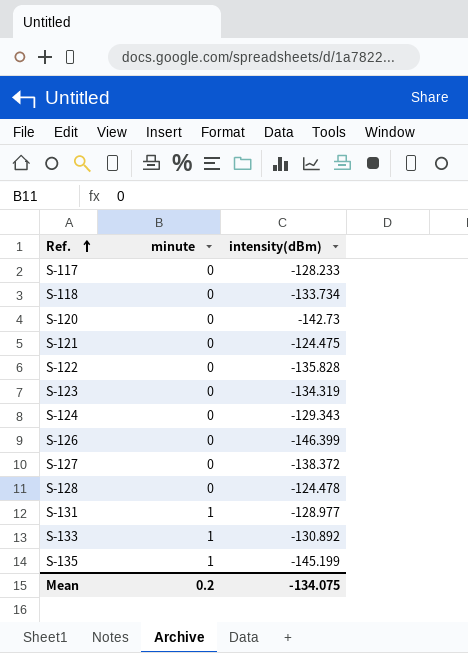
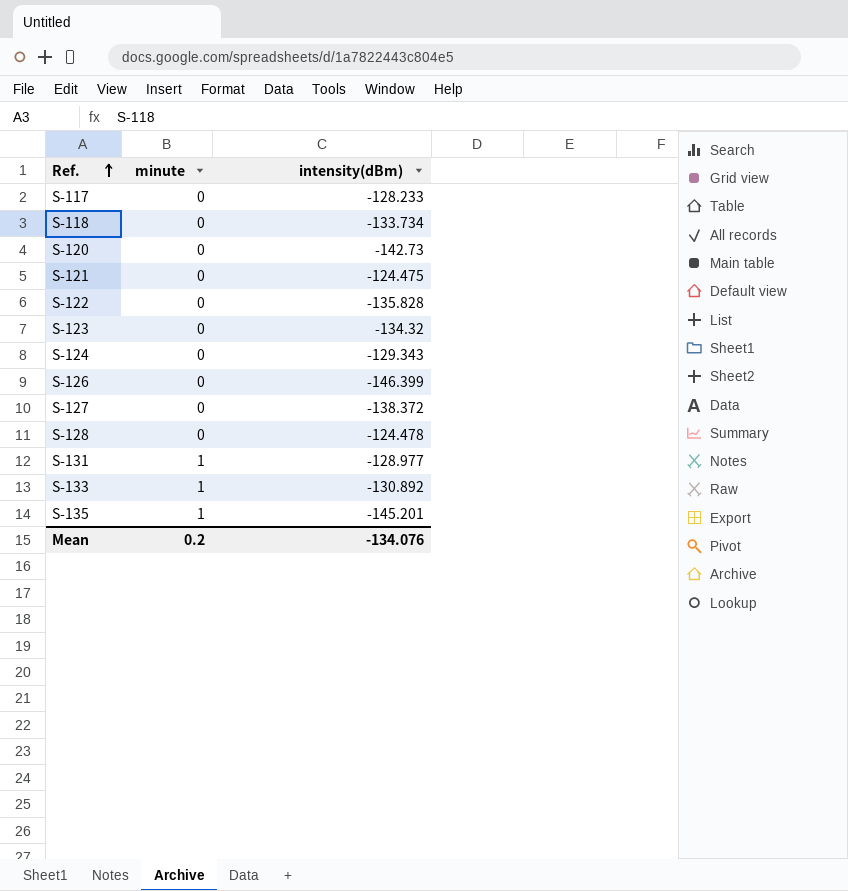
S-123 | intensity(dBm): -134.319 -> -134.32
S-135 | intensity(dBm): -145.199 -> -145.201
Mean | intensity(dBm): -134.075 -> -134.076

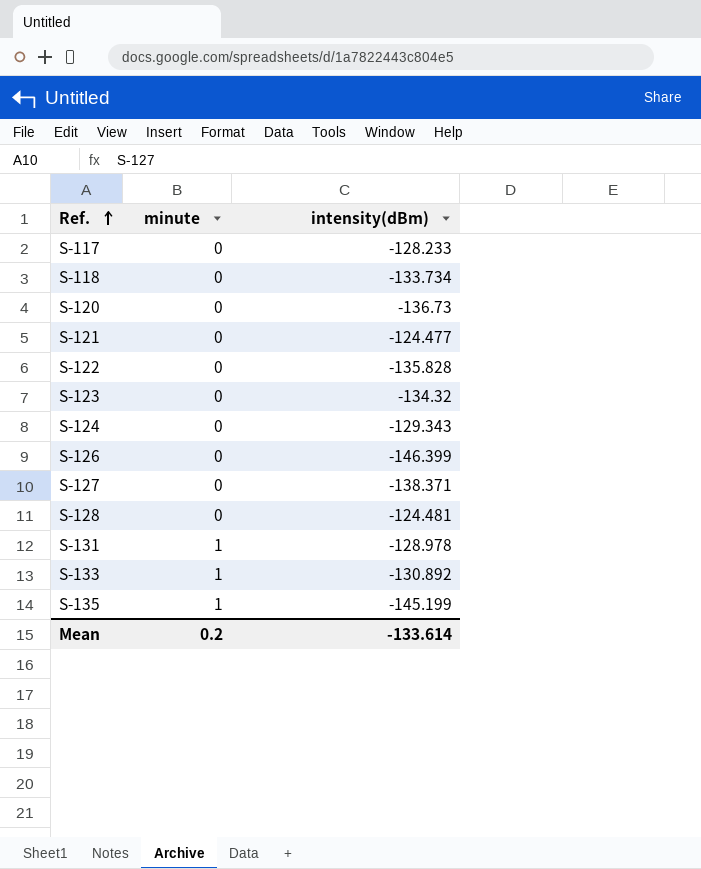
S-120 | intensity(dBm): -142.73 -> -136.73
S-121 | intensity(dBm): -124.475 -> -124.477
S-127 | intensity(dBm): -138.372 -> -138.371
S-128 | intensity(dBm): -124.478 -> -124.481
S-131 | intensity(dBm): -128.977 -> -128.978
S-135 | intensity(dBm): -145.201 -> -145.199
Mean | intensity(dBm): -134.076 -> -133.614

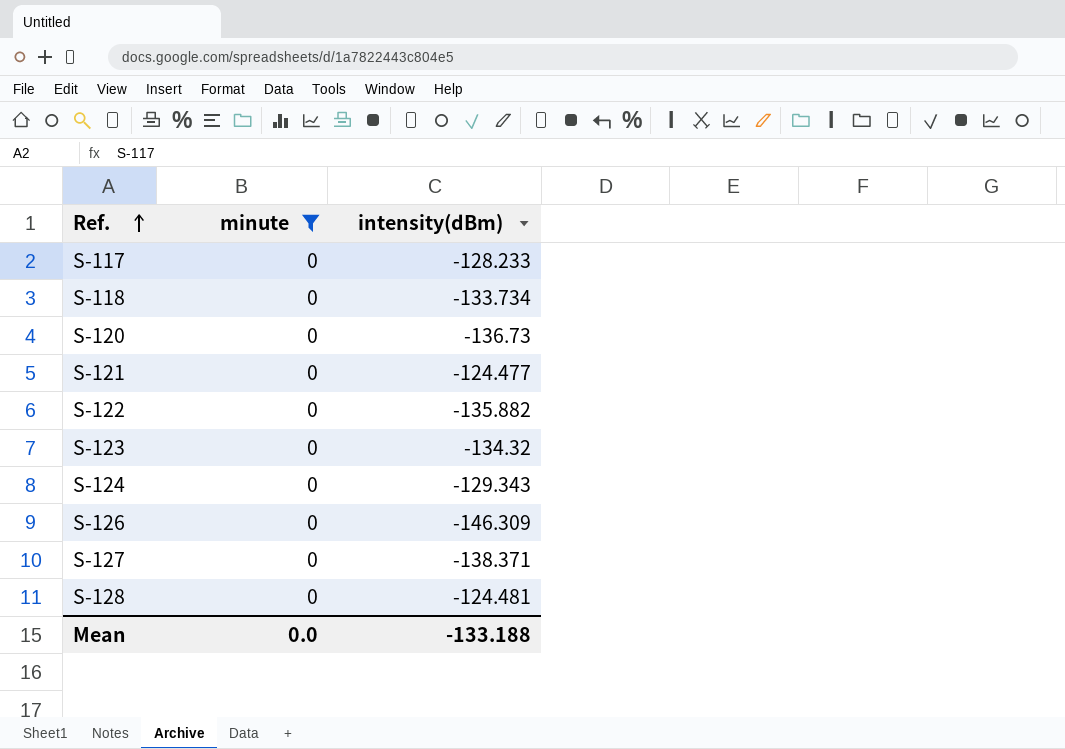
filter: none -> minute = 0
S-122 | intensity(dBm): -135.828 -> -135.882
S-126 | intensity(dBm): -146.399 -> -146.309
Mean | minute: 0.2 -> 0.0
Mean | intensity(dBm): -133.614 -> -133.188

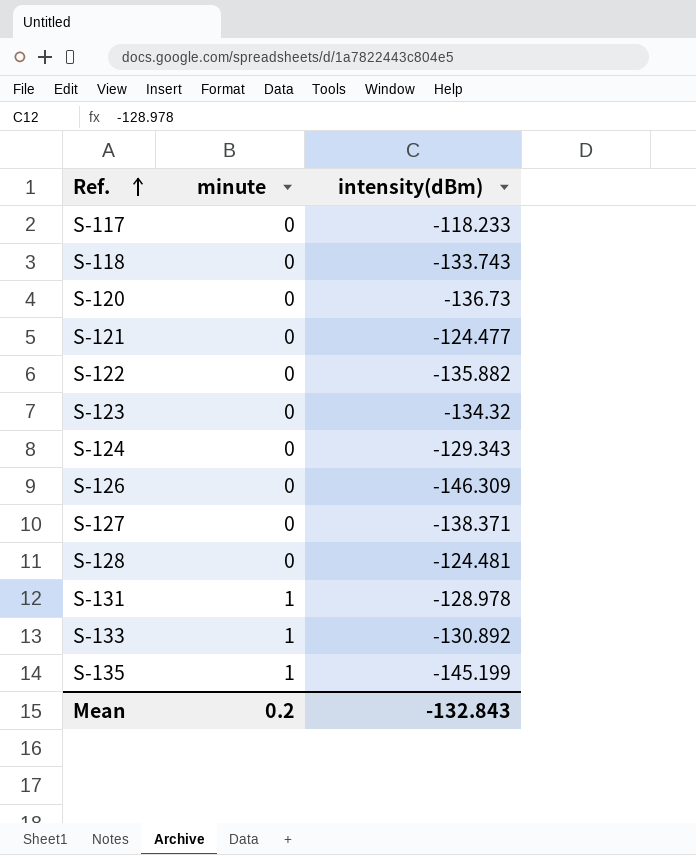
filter: minute = 0 -> none
S-117 | intensity(dBm): -128.233 -> -118.233
S-118 | intensity(dBm): -133.734 -> -133.743
Mean | minute: 0.0 -> 0.2
Mean | intensity(dBm): -133.188 -> -132.843

